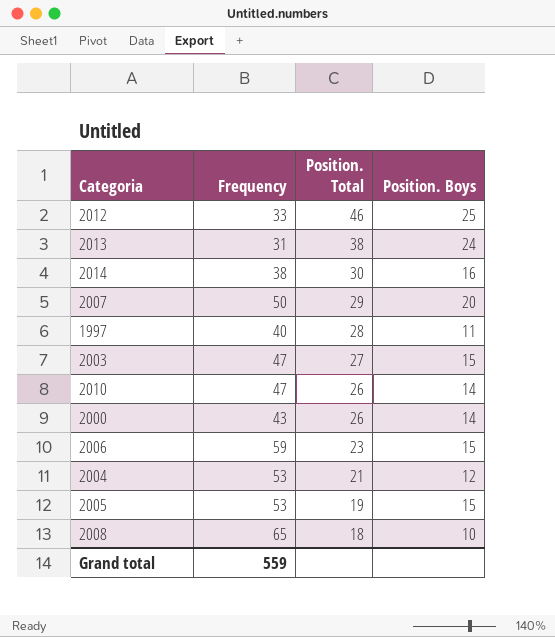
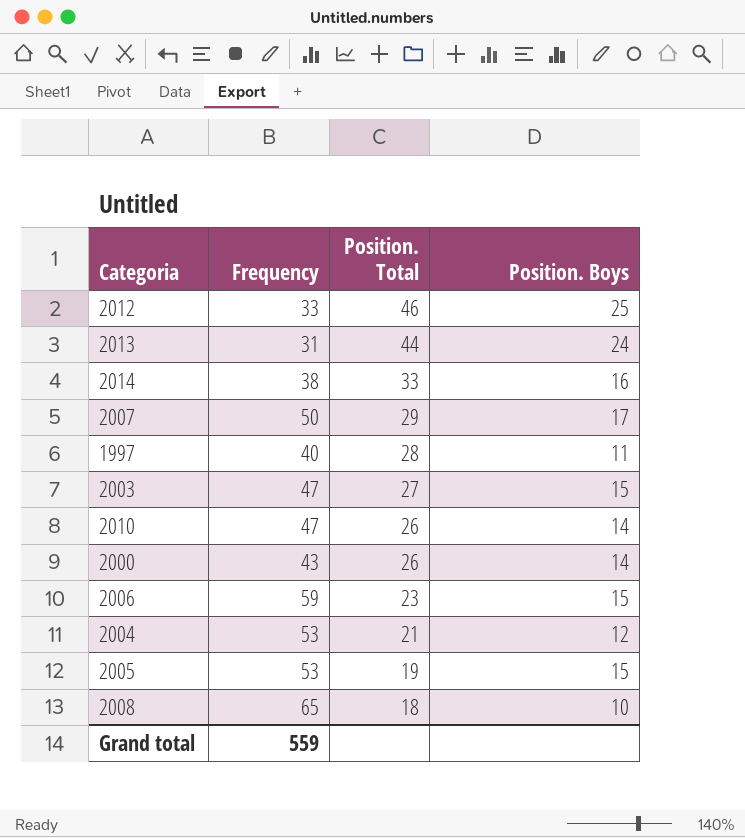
2013 | Position. Total: 38 -> 44
2014 | Position. Total: 30 -> 33
2007 | Position. Boys: 20 -> 17

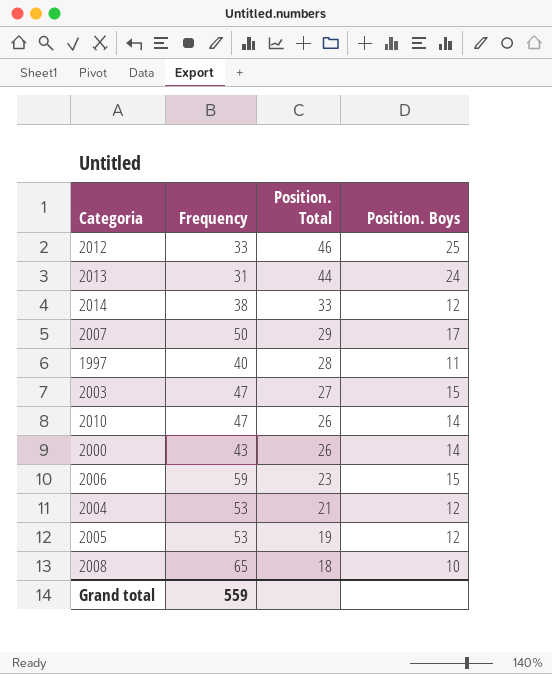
2014 | Position. Boys: 16 -> 12
2005 | Position. Boys: 15 -> 12

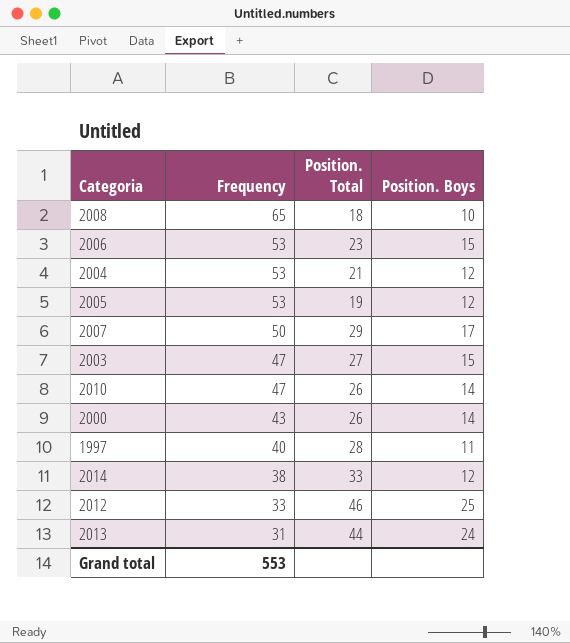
row order: Position. Total descending -> Frequency descending
2006 | Frequency: 59 -> 53
Grand total | Frequency: 559 -> 553

